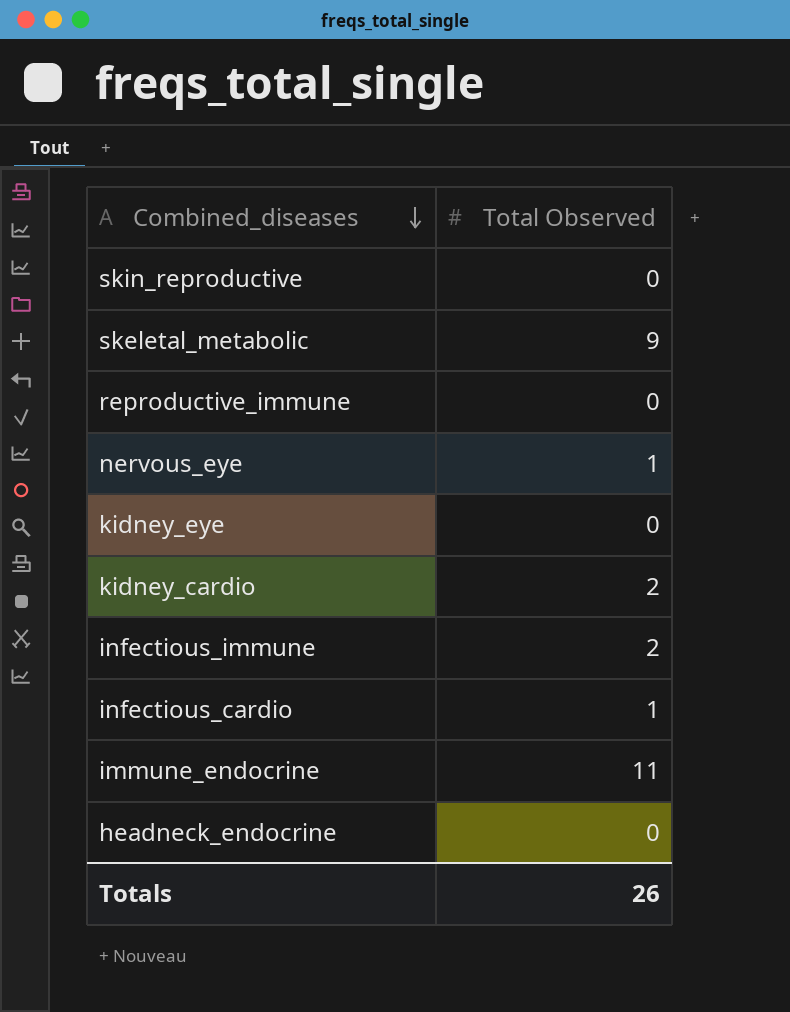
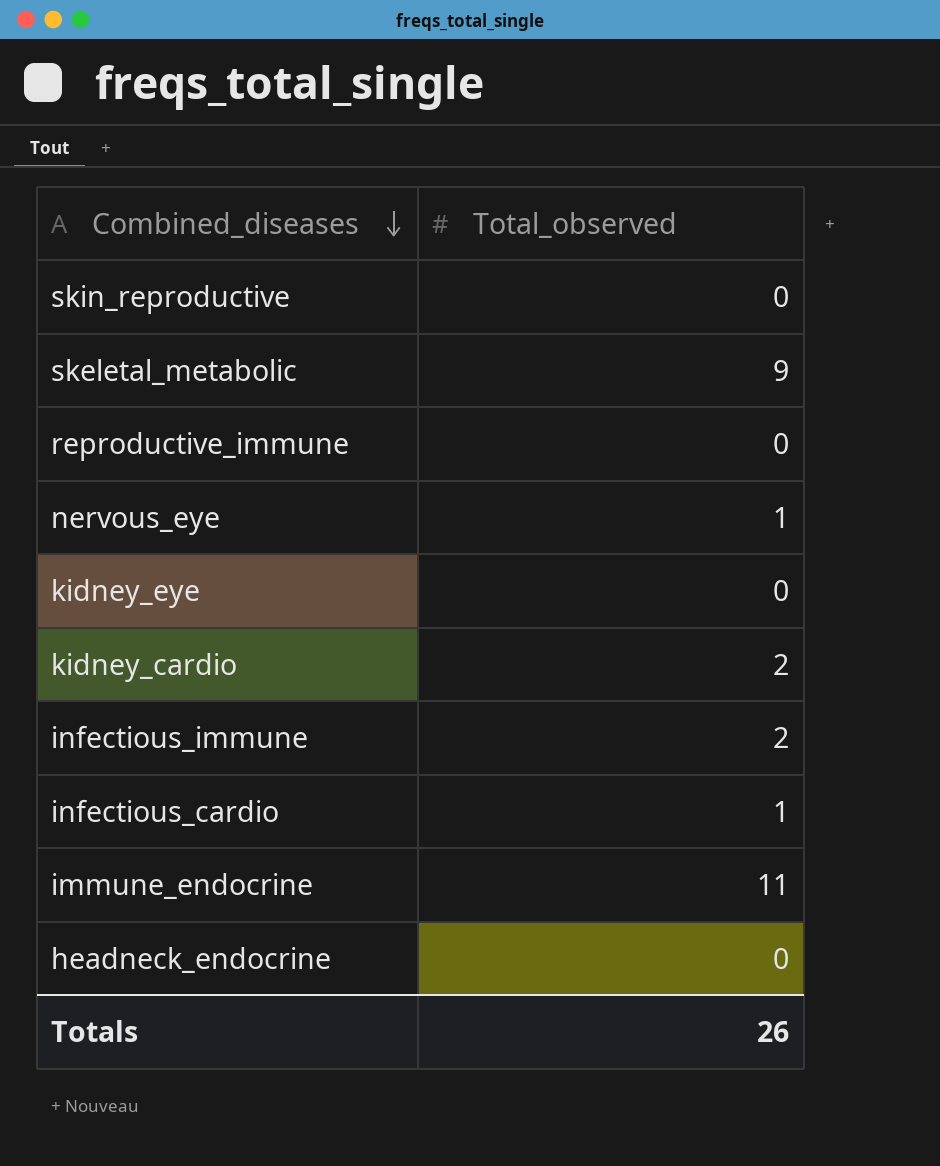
column name: Total Observed -> Total_observed

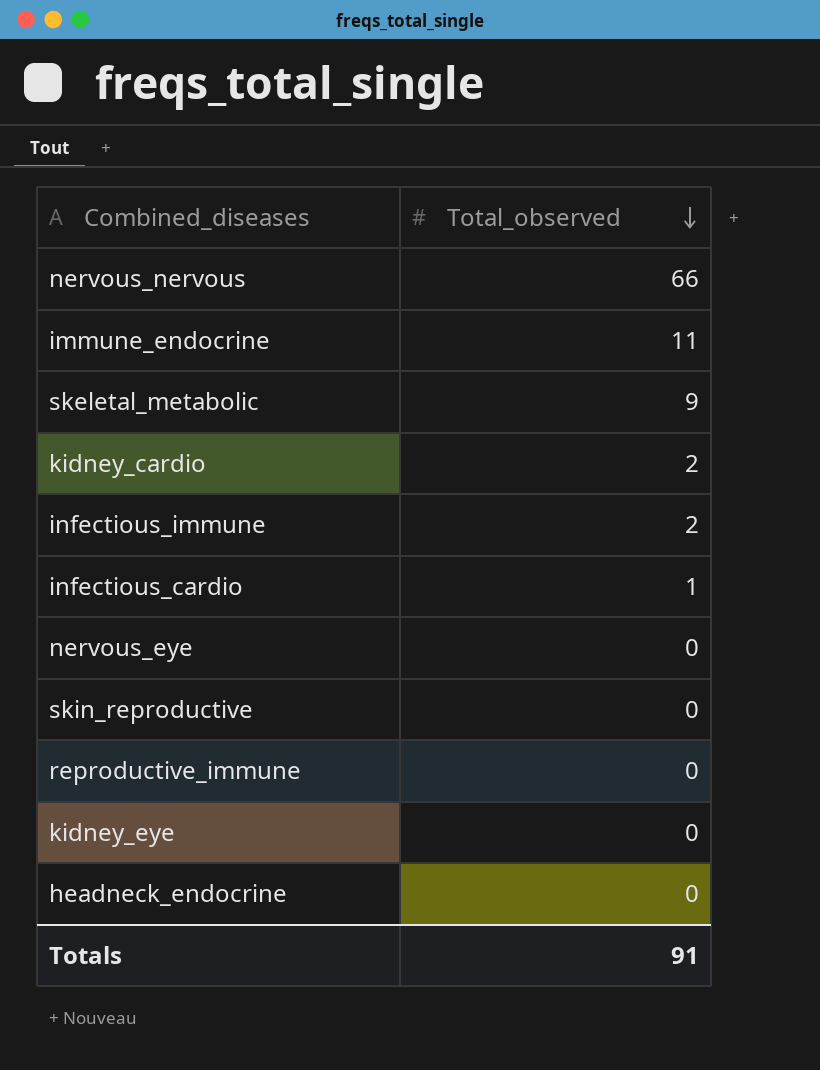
row order: Combined_diseases descending -> Total_observed descending
row nervous_nervous: none -> 66
nervous_eye | Total_observed: 1 -> 0
Totals | Total_observed: 26 -> 91

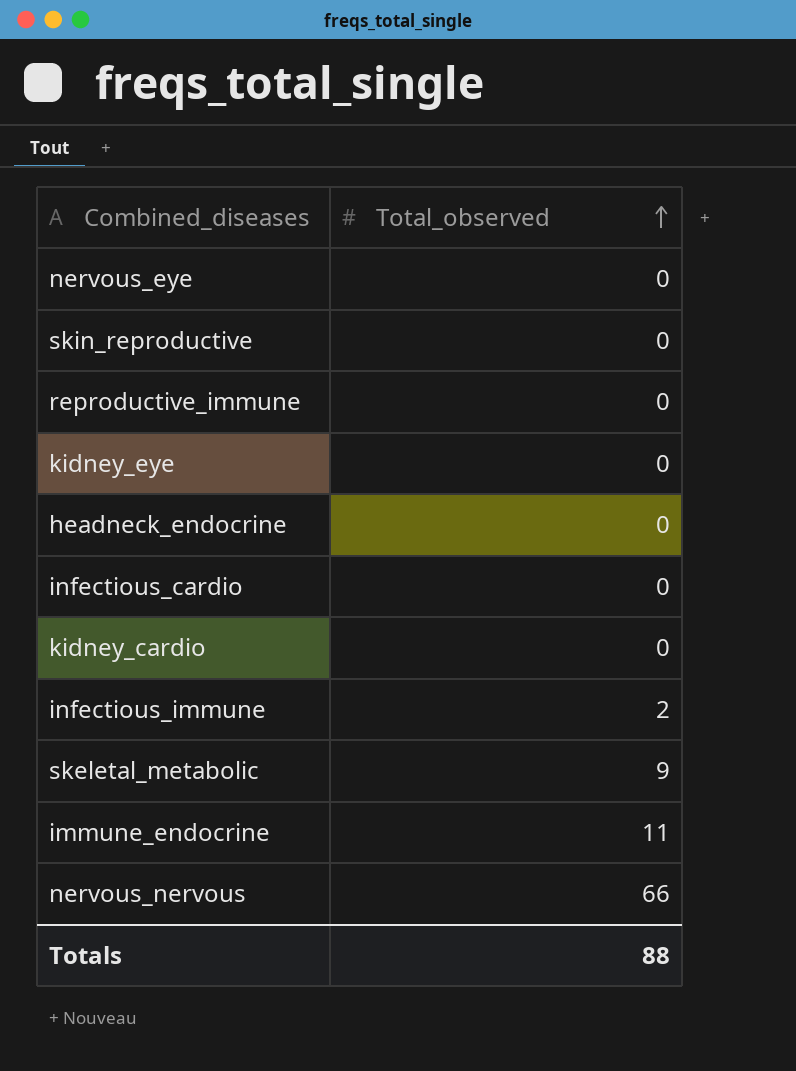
row order: Total_observed descending -> Total_observed ascending
infectious_cardio | Total_observed: 1 -> 0
kidney_cardio | Total_observed: 2 -> 0
Totals | Total_observed: 91 -> 88

